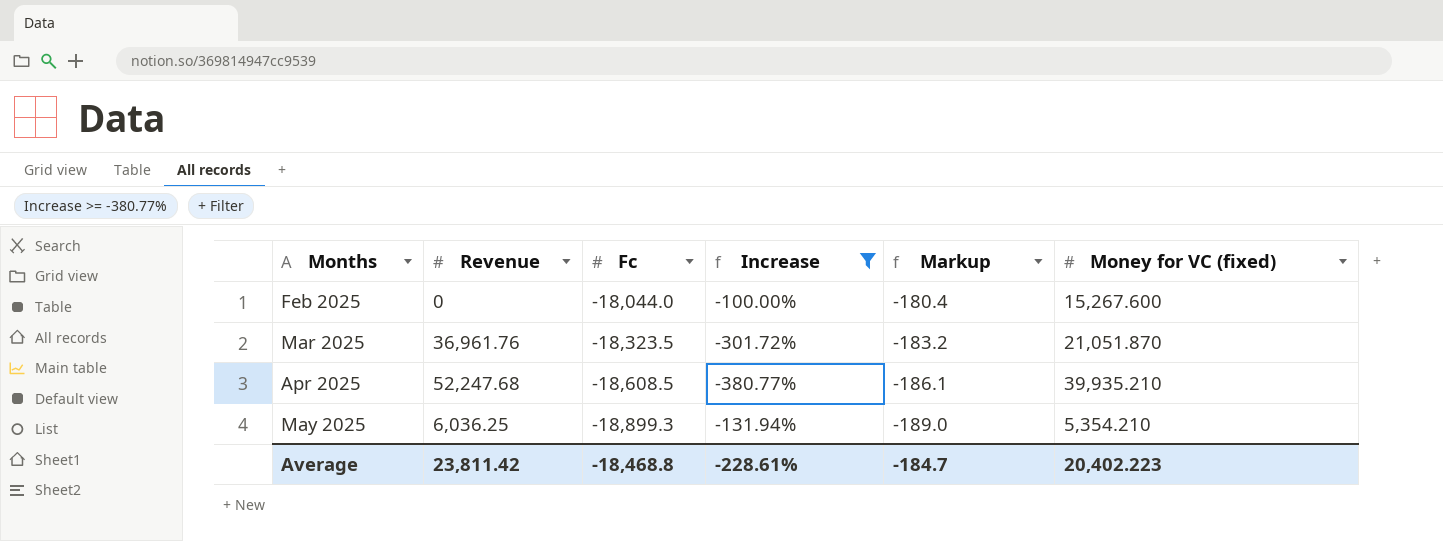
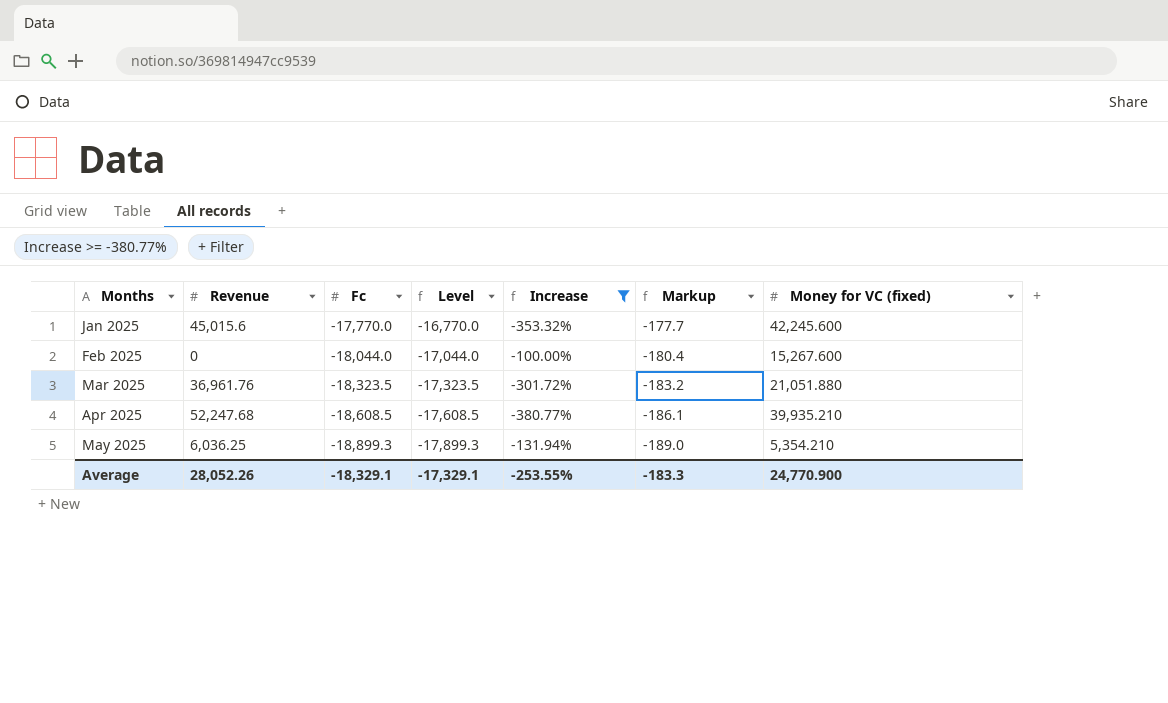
column Level | formula: none -> [Fc] + 1000
row Jan 2025: none -> 45,015.6 | -17,770.0 | -16,770.0 | -353.32% | -177.7 | 42,245.600
Mar 2025 | Money for VC (fixed): 21,051.870 -> 21,051.880
Average | Revenue: 23,811.42 -> 28,052.26
Average | Fc: -18,468.8 -> -18,329.1
Average | Increase: -228.61% -> -253.55%
Average | Markup: -184.7 -> -183.3
Average | Money for VC (fixed): 20,402.223 -> 24,770.900

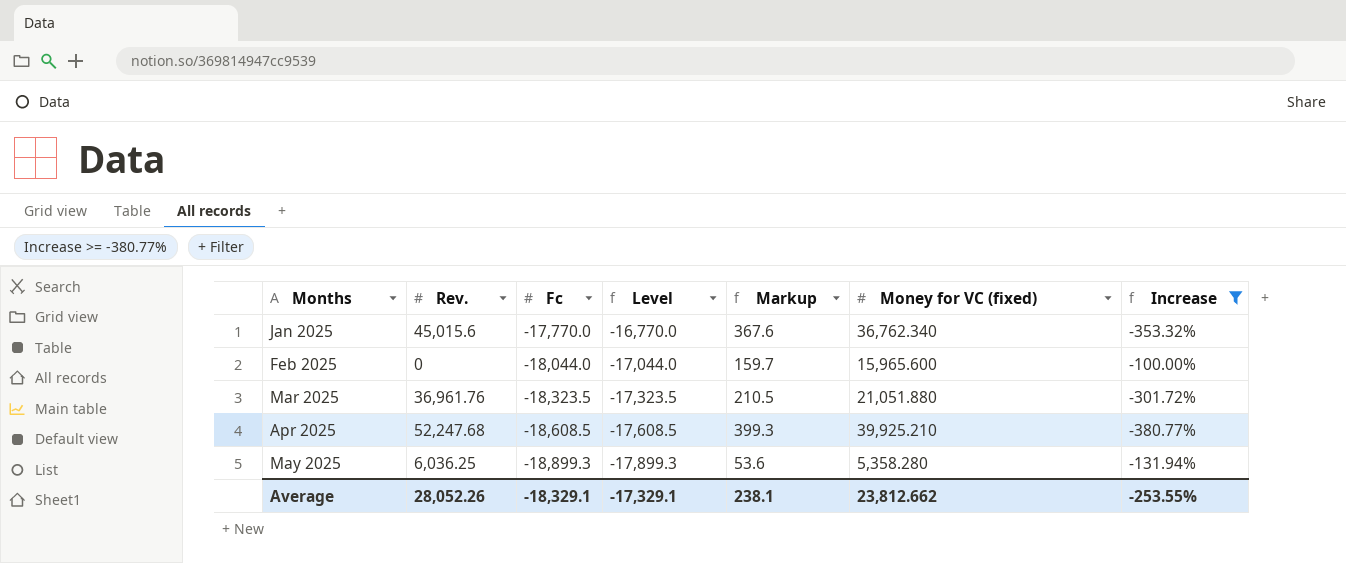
column name: Revenue -> Rev.
column Markup | formula: [Fc] * 0.01 -> [Money for VC (fixed)] * 0.01
column Increase | position: 5 -> 7
Jan 2025 | Money for VC (fixed): 42,245.600 -> 36,762.340
Feb 2025 | Money for VC (fixed): 15,267.600 -> 15,965.600
Apr 2025 | Money for VC (fixed): 39,935.210 -> 39,925.210
May 2025 | Money for VC (fixed): 5,354.210 -> 5,358.280
Average | Markup: -183.3 -> 238.1
Average | Money for VC (fixed): 24,770.900 -> 23,812.662

